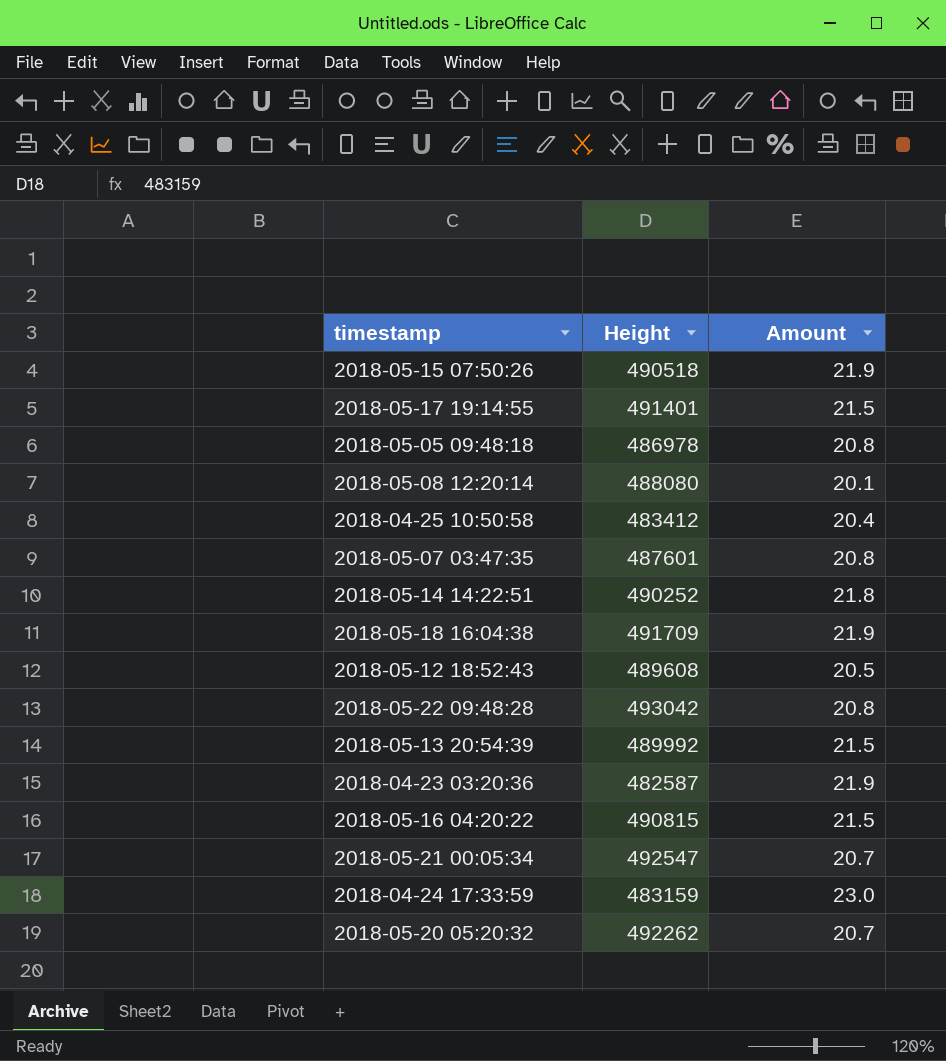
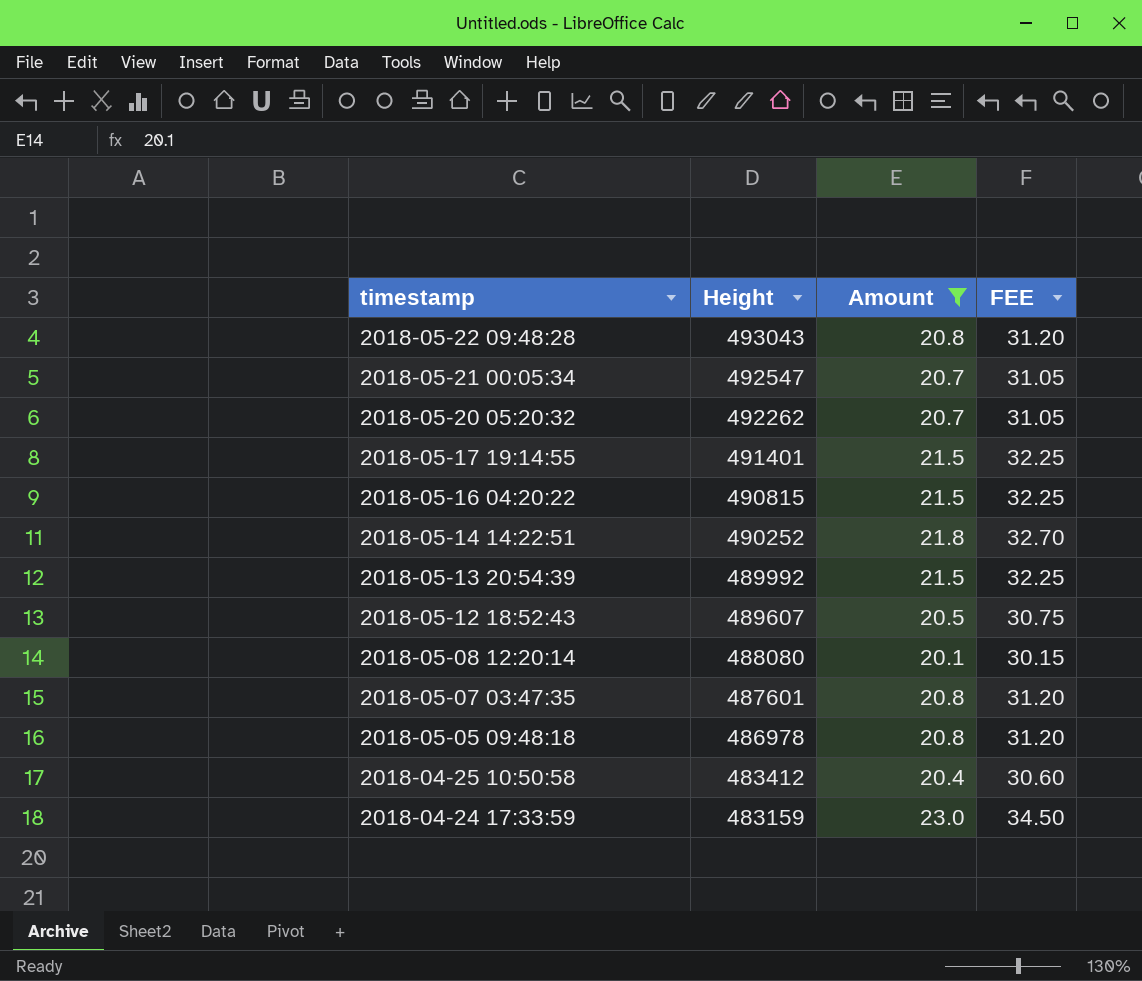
filter: none -> Amount != 21.9
row order: none -> timestamp descending
column FEE | formula: none -> [Amount] * 1.5
2018-05-22 09:48:28 | Height: 493042 -> 493043
2018-05-12 18:52:43 | Height: 489608 -> 489607

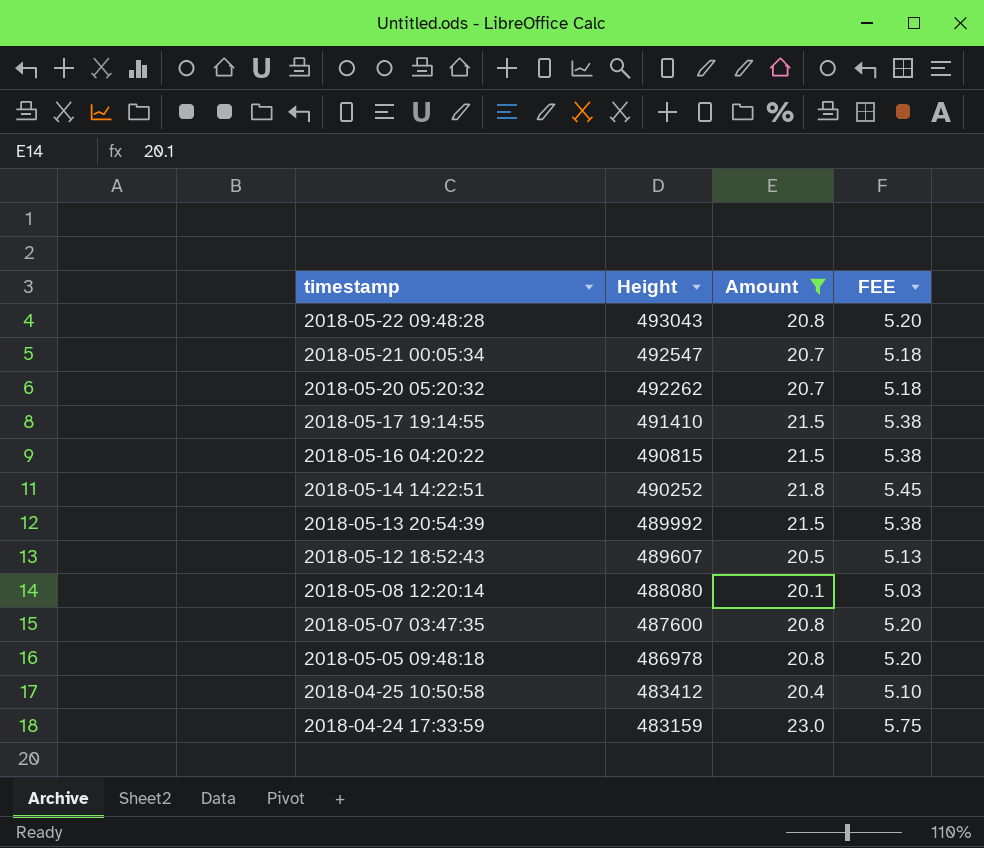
column FEE | formula: [Amount] * 1.5 -> [Amount] * 0.25
2018-05-17 19:14:55 | Height: 491401 -> 491410
2018-05-07 03:47:35 | Height: 487601 -> 487600

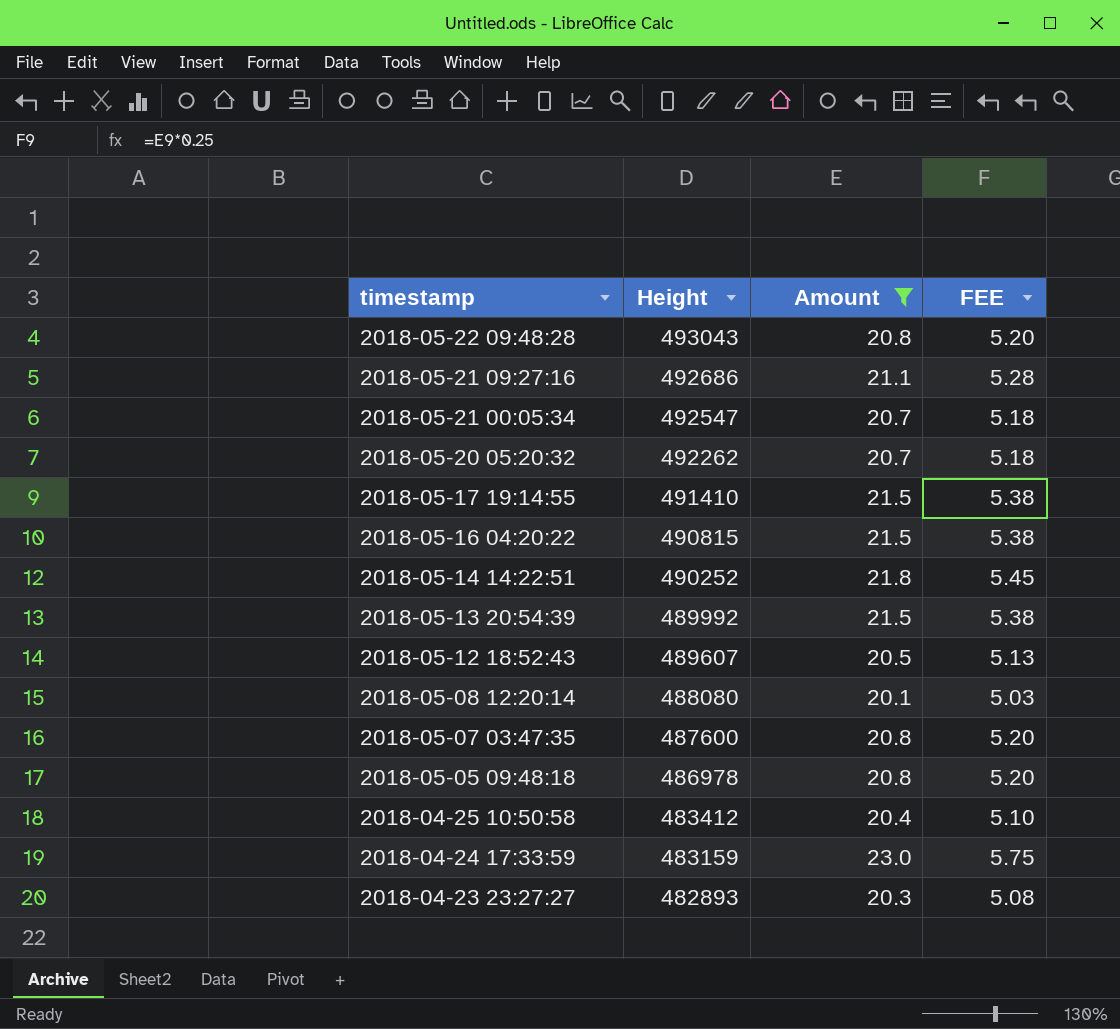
row 2018-05-21 09:27:16: none -> 492686 | 21.1 | 5.28
row 2018-04-23 23:27:27: none -> 482893 | 20.3 | 5.08

